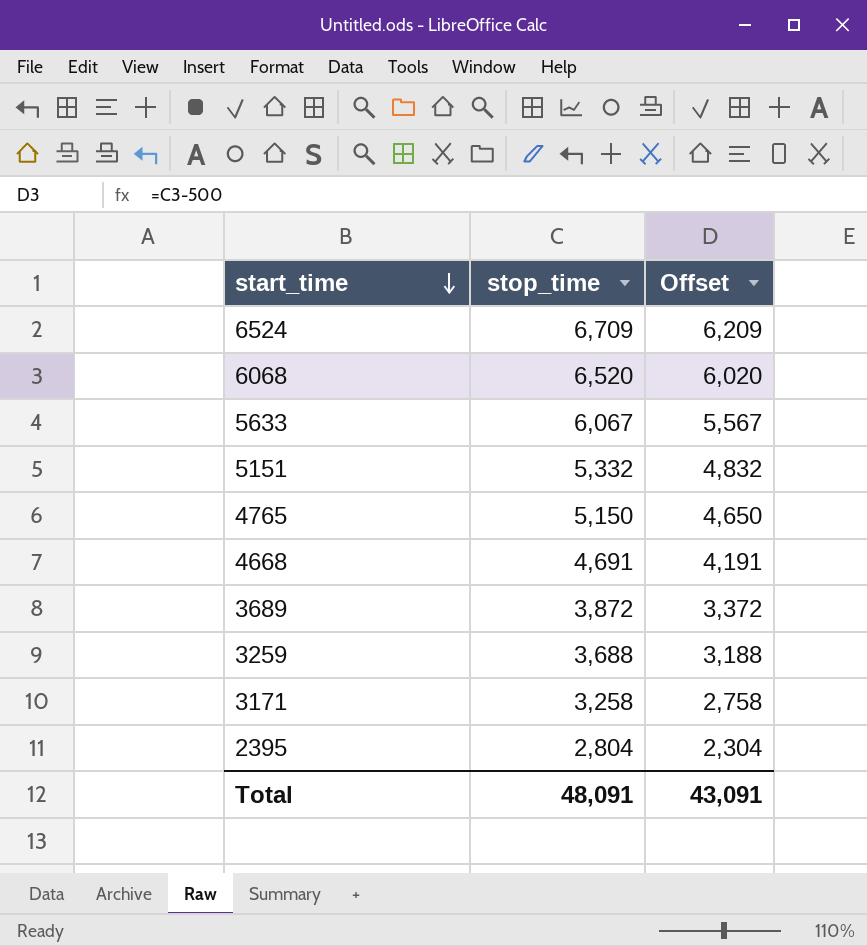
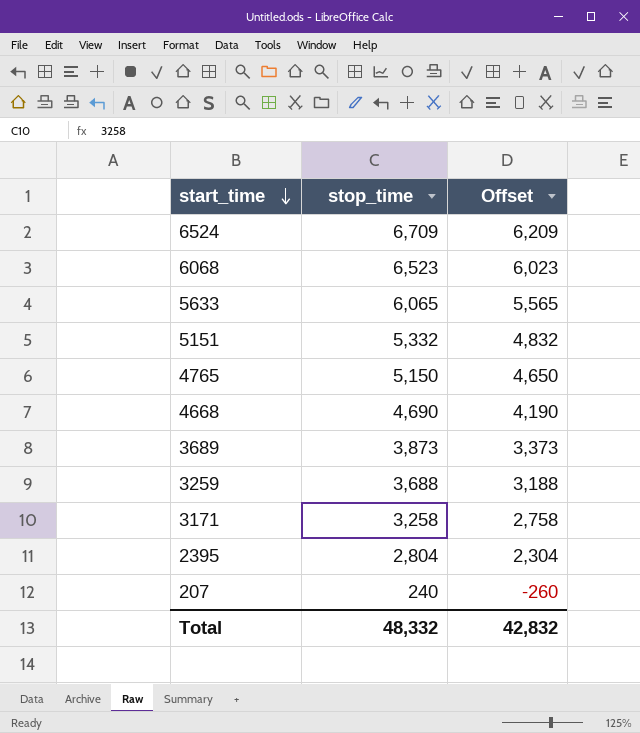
6068 | stop_time: 6,520 -> 6,523
6068 | Offset: 6,020 -> 6,023
5633 | stop_time: 6,067 -> 6,065
5633 | Offset: 5,567 -> 5,565
4668 | stop_time: 4,691 -> 4,690
4668 | Offset: 4,191 -> 4,190
3689 | stop_time: 3,872 -> 3,873
3689 | Offset: 3,372 -> 3,373
row 207: none -> 240 | -260
Total | stop_time: 48,091 -> 48,332
Total | Offset: 43,091 -> 42,832

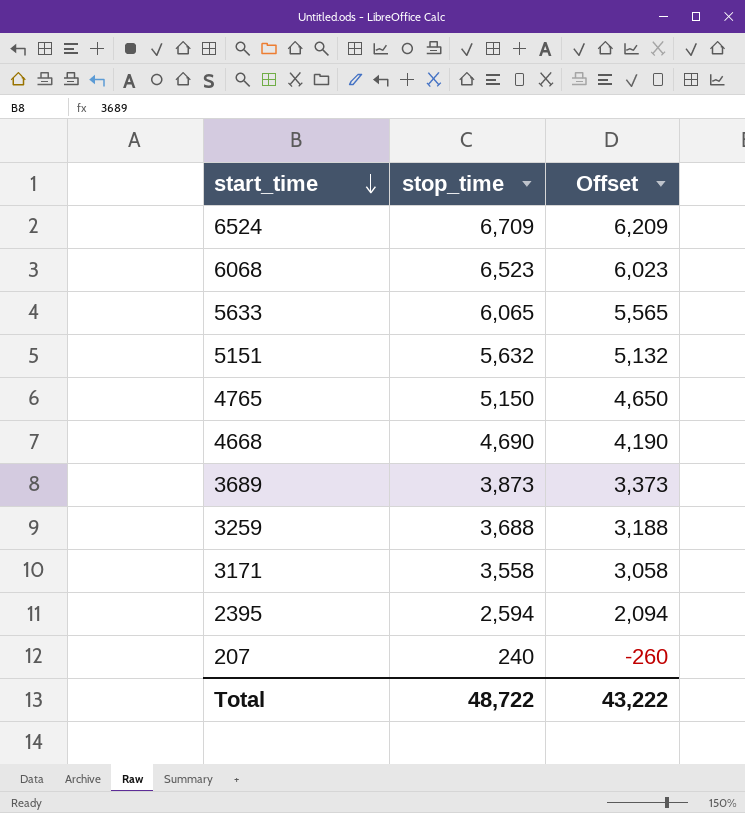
5151 | stop_time: 5,332 -> 5,632
5151 | Offset: 4,832 -> 5,132
3171 | stop_time: 3,258 -> 3,558
3171 | Offset: 2,758 -> 3,058
2395 | stop_time: 2,804 -> 2,594
2395 | Offset: 2,304 -> 2,094
Total | stop_time: 48,332 -> 48,722
Total | Offset: 42,832 -> 43,222

